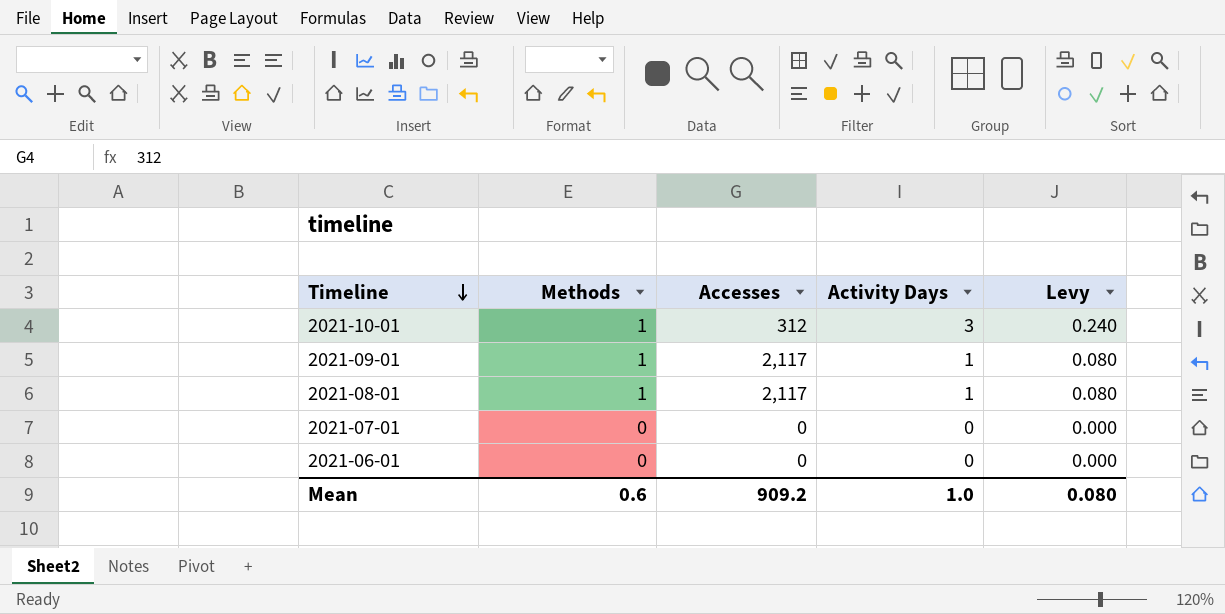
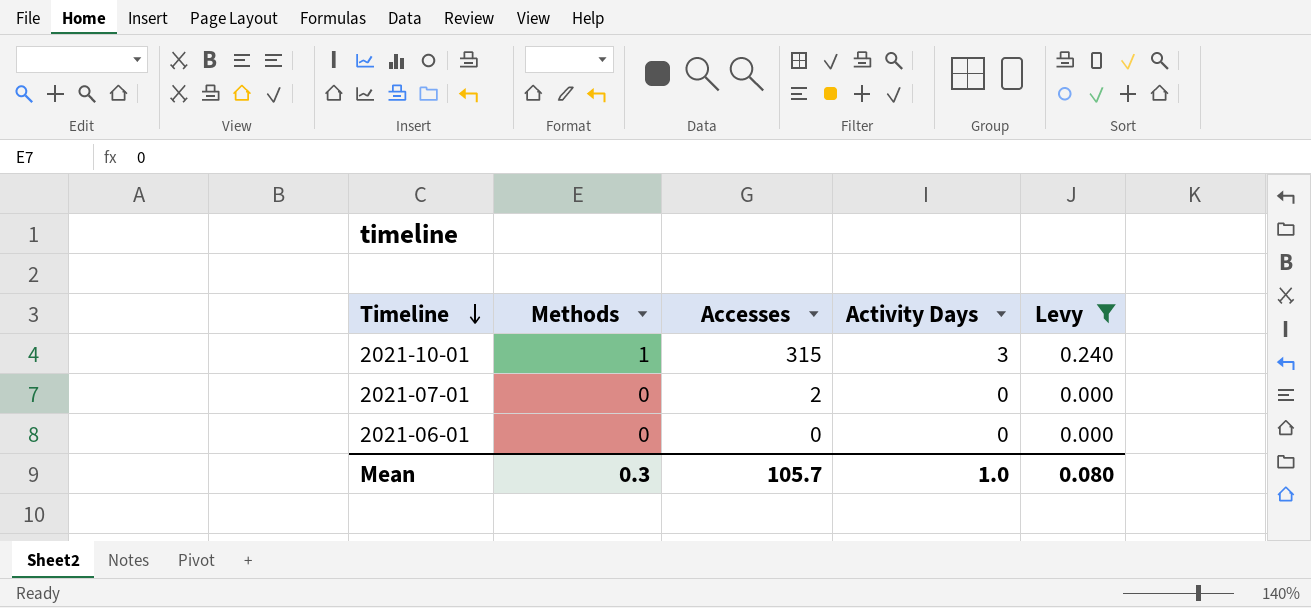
filter: none -> Levy != 0.080
2021-10-01 | Accesses: 312 -> 315
2021-07-01 | Accesses: 0 -> 2
Mean | Methods: 0.6 -> 0.3
Mean | Accesses: 909.2 -> 105.7

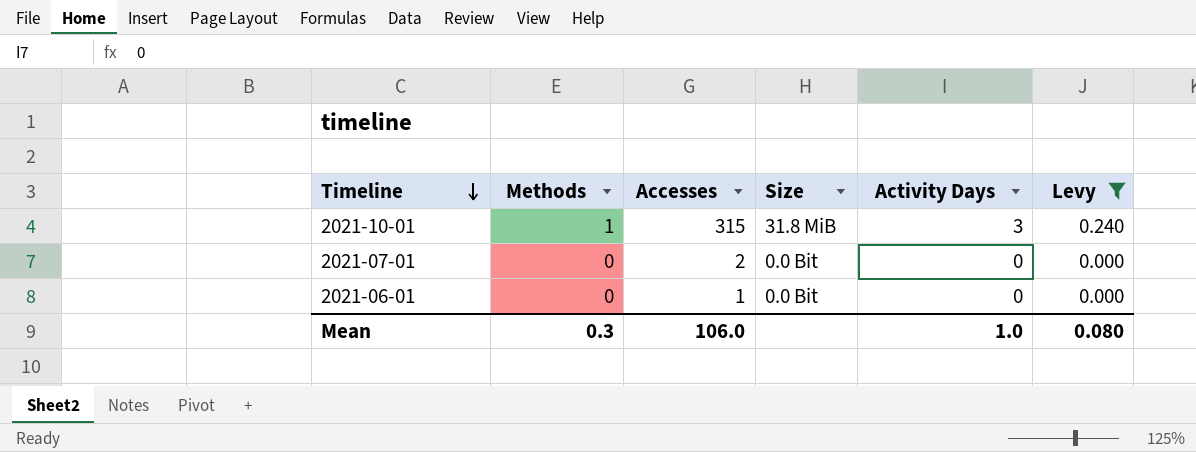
column Size | position: none -> 4
2021-06-01 | Accesses: 0 -> 1
Mean | Accesses: 105.7 -> 106.0

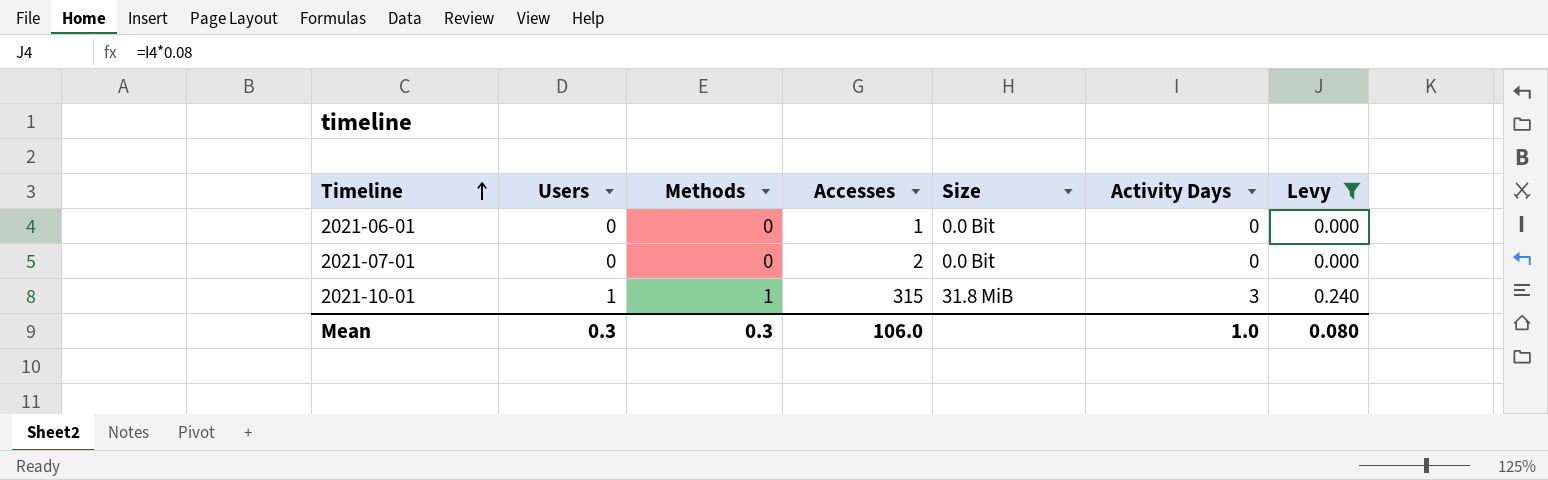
row order: Timeline descending -> Timeline ascending
column Users | position: none -> 2

